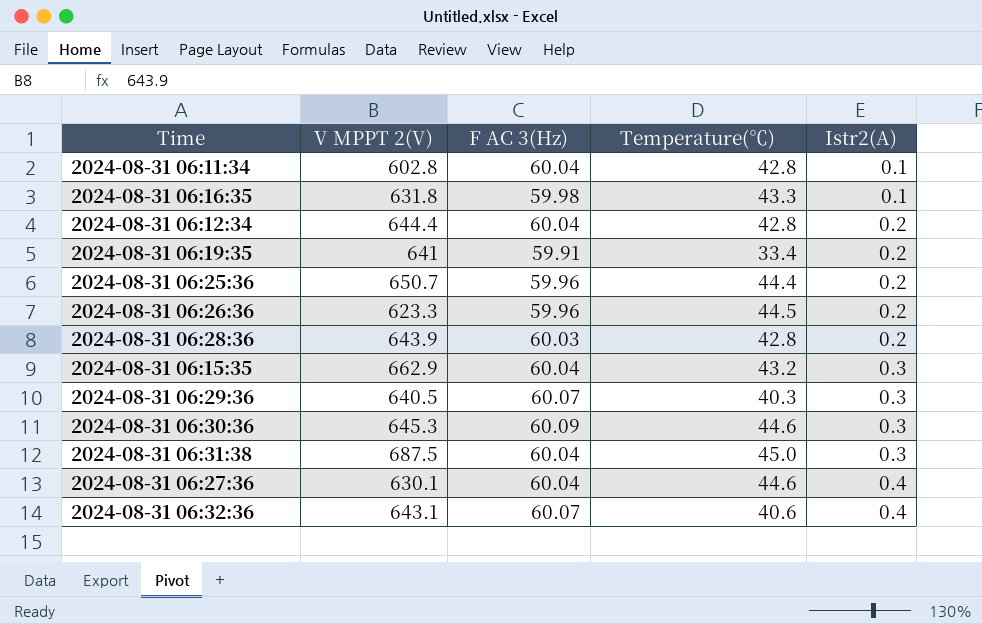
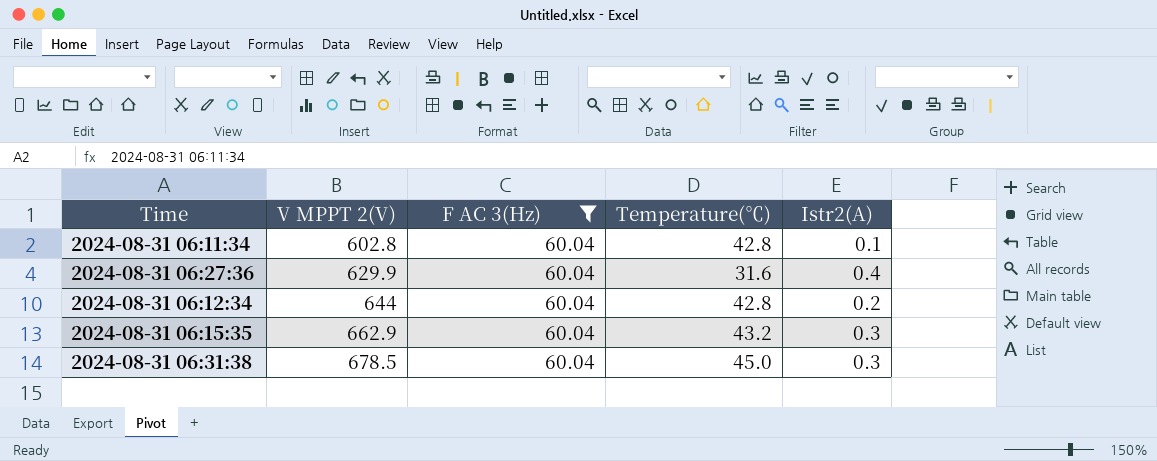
filter: none -> F AC 3(Hz) = 60.04
row order: Istr2(A) ascending -> V MPPT 2(V) ascending
2024-08-31 06:27:36 | V MPPT 2(V): 630.1 -> 629.9
2024-08-31 06:27:36 | Temperature(℃): 44.6 -> 31.6
2024-08-31 06:12:34 | V MPPT 2(V): 644.4 -> 644
2024-08-31 06:31:38 | V MPPT 2(V): 687.5 -> 678.5

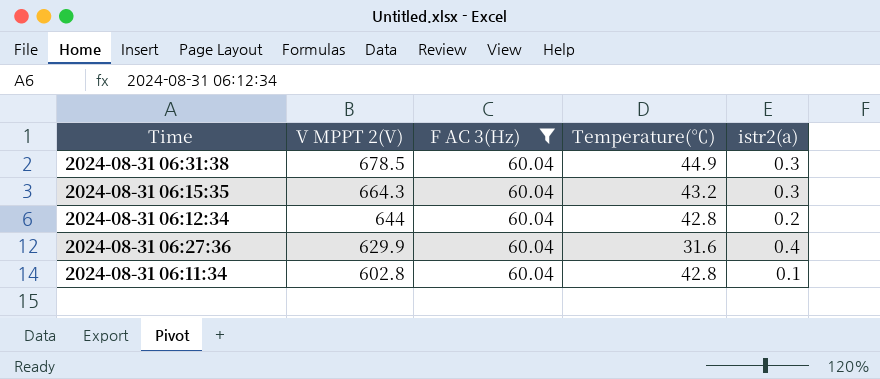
row order: V MPPT 2(V) ascending -> V MPPT 2(V) descending
column name: Istr2(A) -> istr2(a)
2024-08-31 06:31:38 | Temperature(℃): 45.0 -> 44.9
2024-08-31 06:15:35 | V MPPT 2(V): 662.9 -> 664.3

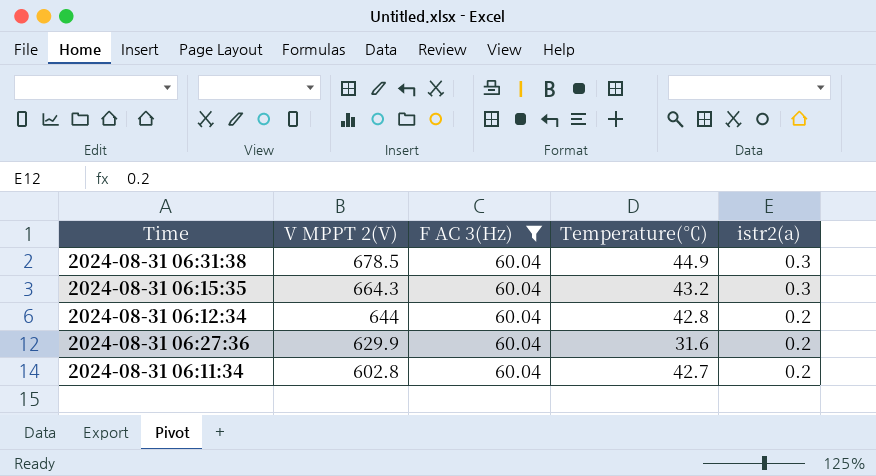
2024-08-31 06:27:36 | istr2(a): 0.4 -> 0.2
2024-08-31 06:11:34 | Temperature(℃): 42.8 -> 42.7
2024-08-31 06:11:34 | istr2(a): 0.1 -> 0.2

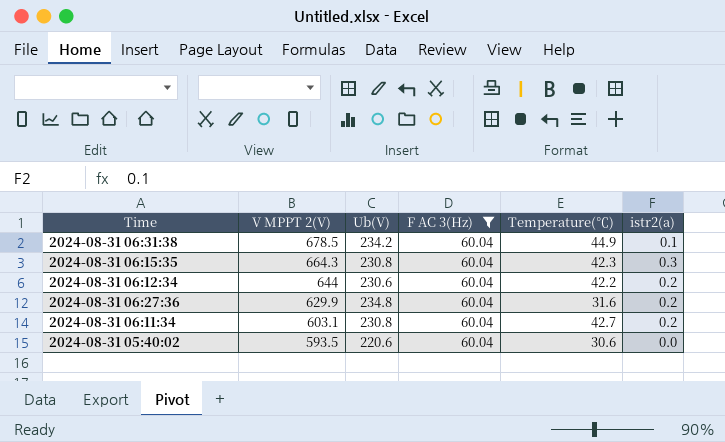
column Ub(V) | position: none -> 3
2024-08-31 06:31:38 | istr2(a): 0.3 -> 0.1
2024-08-31 06:15:35 | Temperature(℃): 43.2 -> 42.3
2024-08-31 06:12:34 | Temperature(℃): 42.8 -> 42.2
2024-08-31 06:11:34 | V MPPT 2(V): 602.8 -> 603.1
row 2024-08-31 05:40:02: none -> 593.5 | 220.6 | 60.04 | 30.6 | 0.0

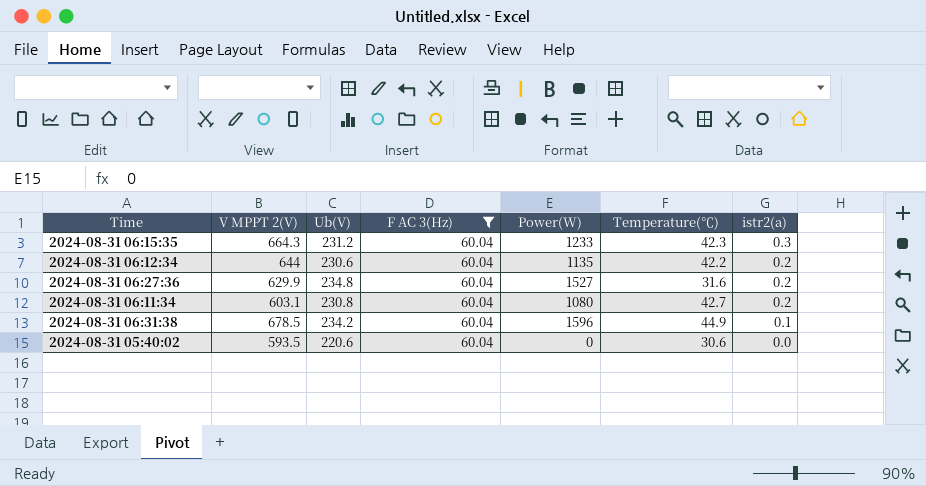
row order: V MPPT 2(V) descending -> istr2(a) descending
column Power(W) | position: none -> 5
2024-08-31 06:15:35 | Ub(V): 230.8 -> 231.2

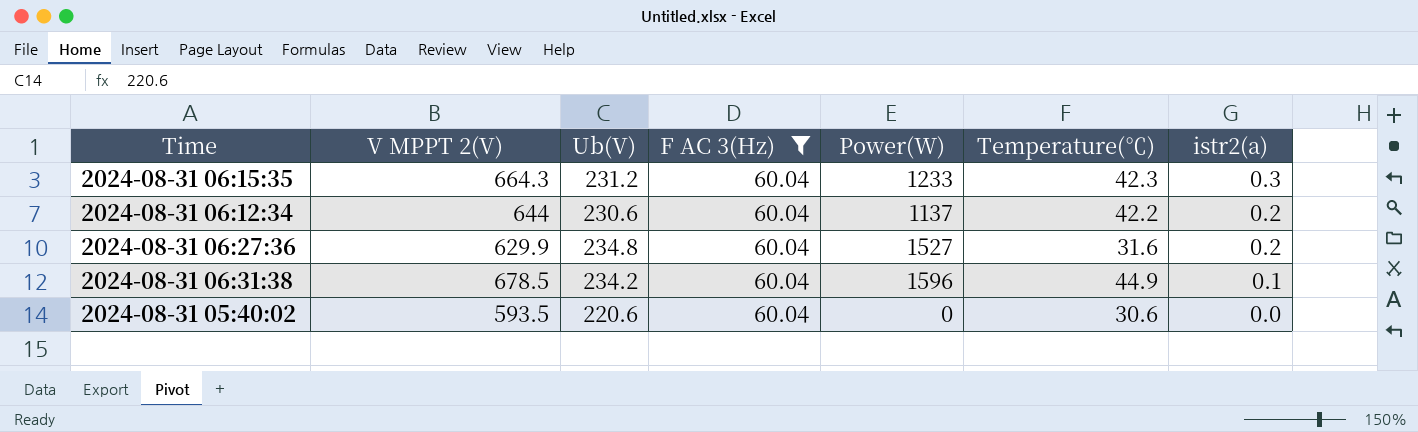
row 2024-08-31 06:11:34: 603.1 | 230.8 | 60.04 | 1080 | 42.7 | 0.2 -> none
2024-08-31 06:12:34 | Power(W): 1135 -> 1137

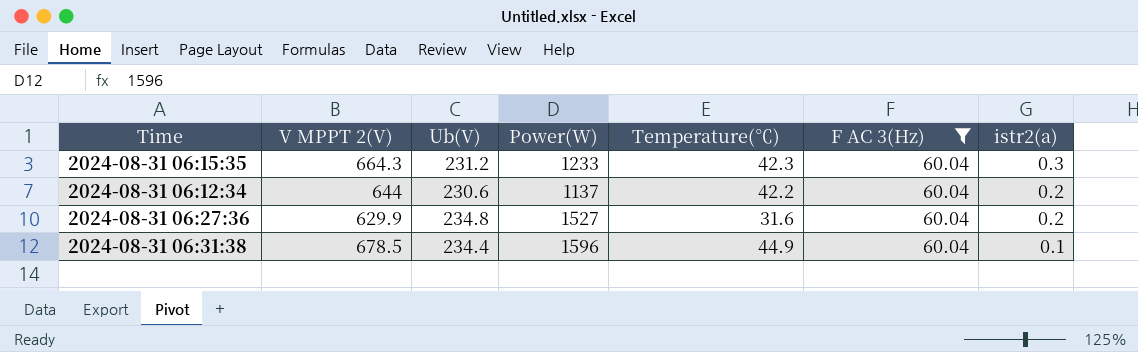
column F AC 3(Hz) | position: 4 -> 6
row 2024-08-31 05:40:02: 593.5 | 220.6 | 60.04 | 0 | 30.6 | 0.0 -> none
2024-08-31 06:31:38 | Ub(V): 234.2 -> 234.4

